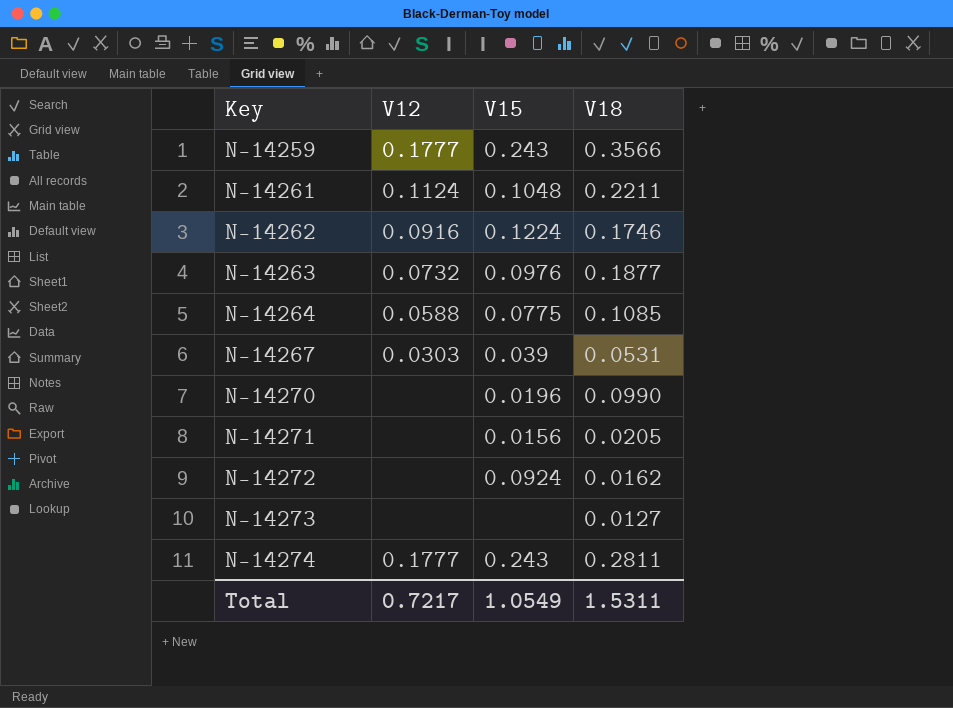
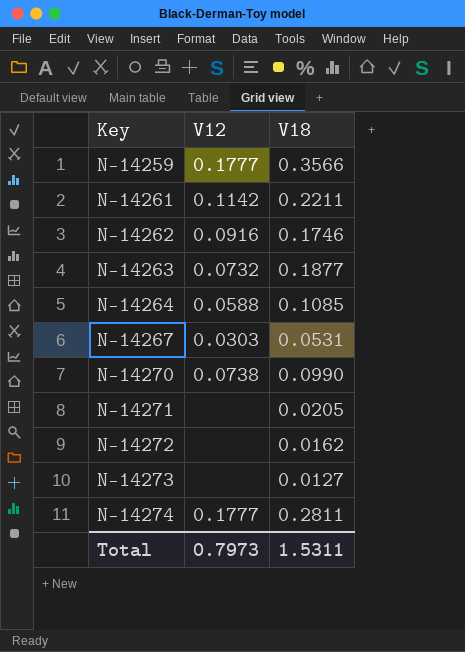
column V15 | position: 3 -> none
N-14261 | V12: 0.1124 -> 0.1142
N-14270 | V12: none -> 0.0738
Total | V12: 0.7217 -> 0.7973

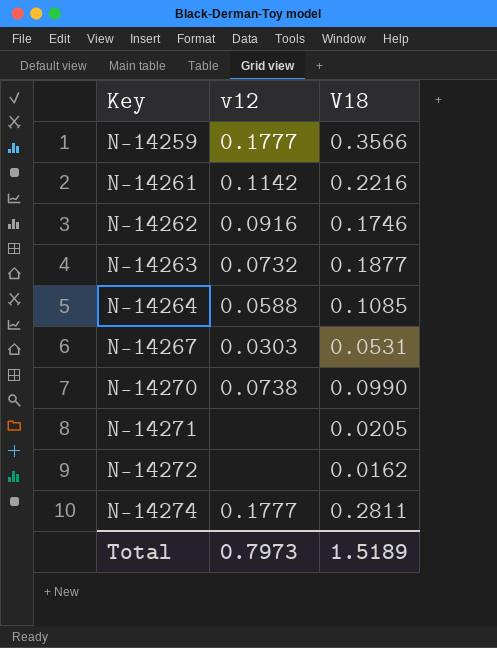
column name: V12 -> v12
row N-14273: none | 0.0127 -> none
N-14261 | V18: 0.2211 -> 0.2216
Total | V18: 1.5311 -> 1.5189

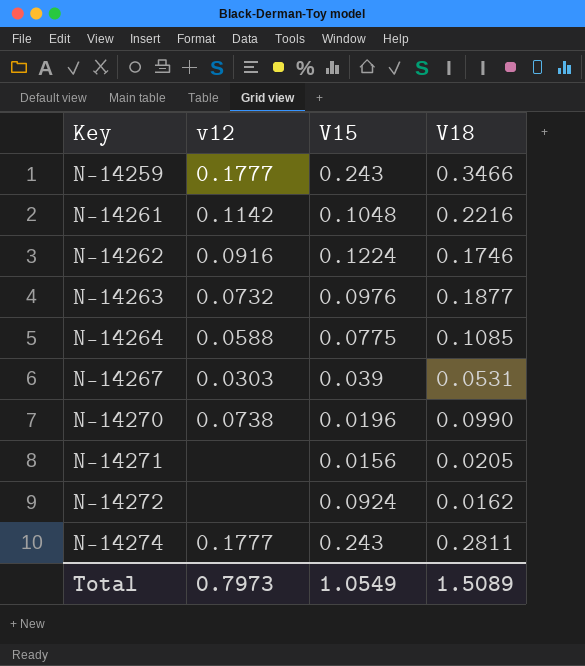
column V15 | position: none -> 3
N-14259 | V18: 0.3566 -> 0.3466
Total | V18: 1.5189 -> 1.5089

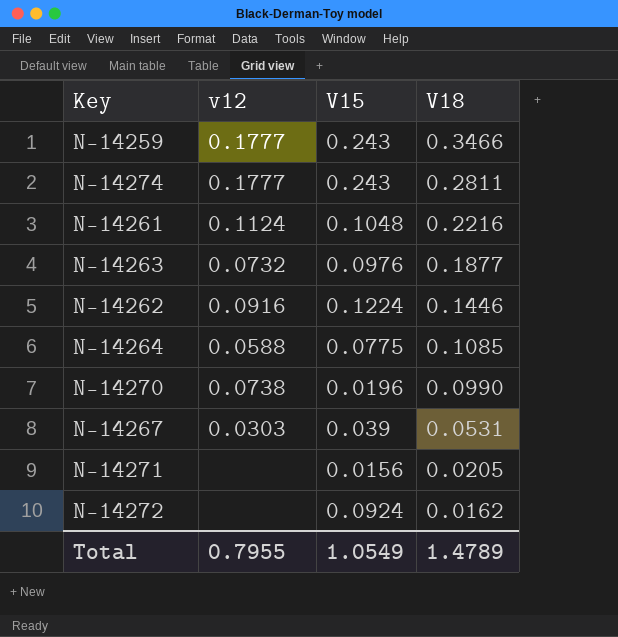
row order: Key ascending -> V18 descending
N-14261 | v12: 0.1142 -> 0.1124
N-14262 | V18: 0.1746 -> 0.1446
Total | v12: 0.7973 -> 0.7955
Total | V18: 1.5089 -> 1.4789

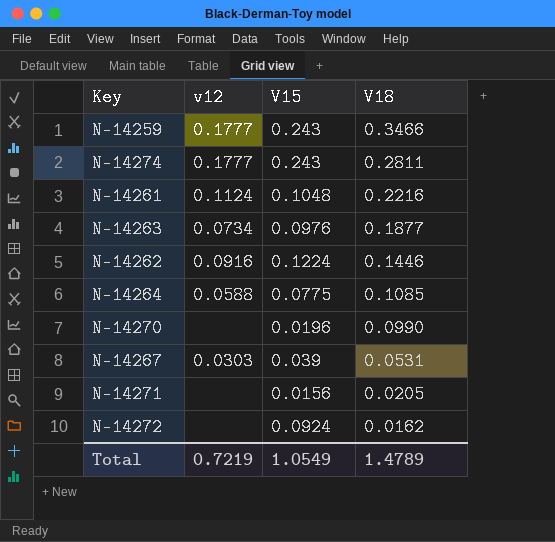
N-14263 | v12: 0.0732 -> 0.0734
N-14270 | v12: 0.0738 -> none
Total | v12: 0.7955 -> 0.7219

